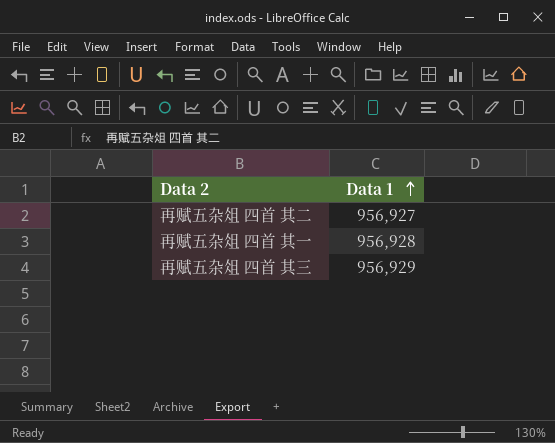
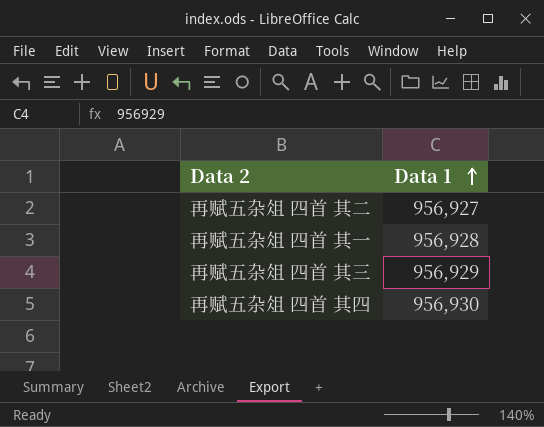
row 再赋五杂俎 四首 其四: none -> 956,930

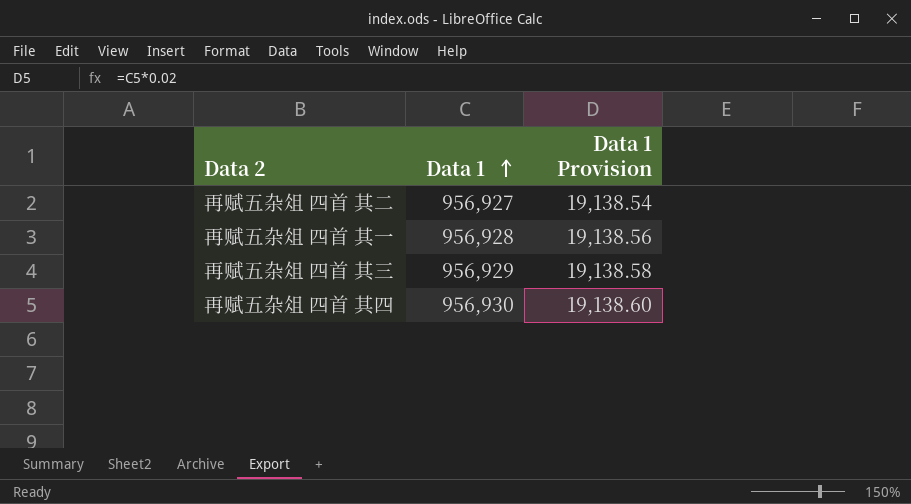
column Data 1 Provision | formula: none -> [Data 1] * 0.02

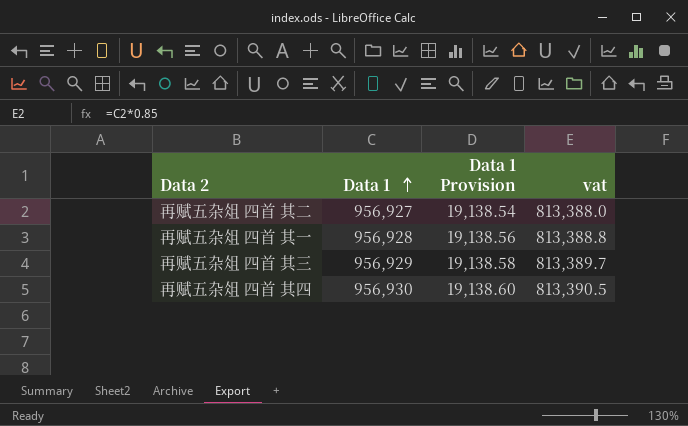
column vat | formula: none -> [Data 1] * 0.85

